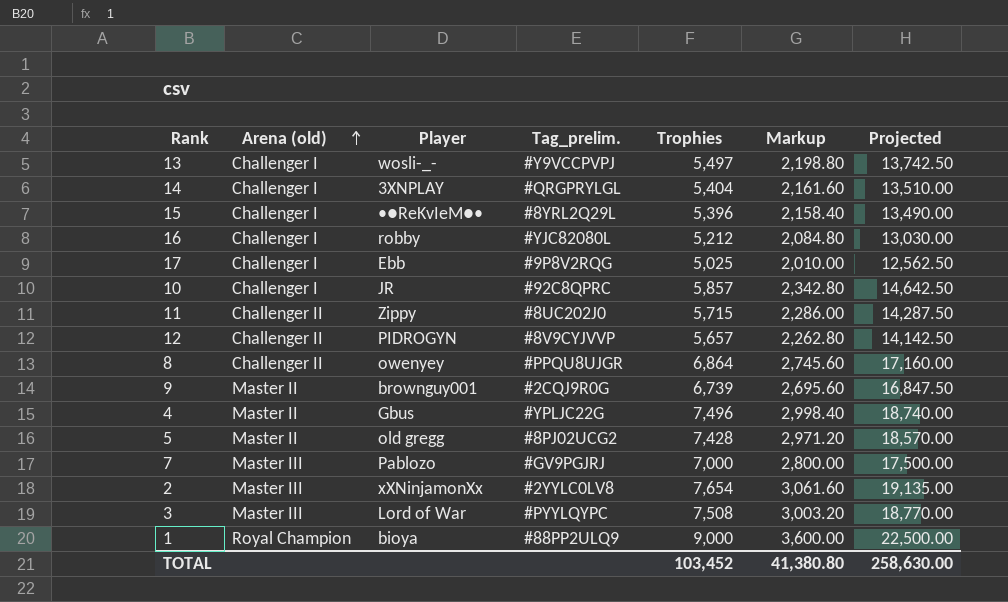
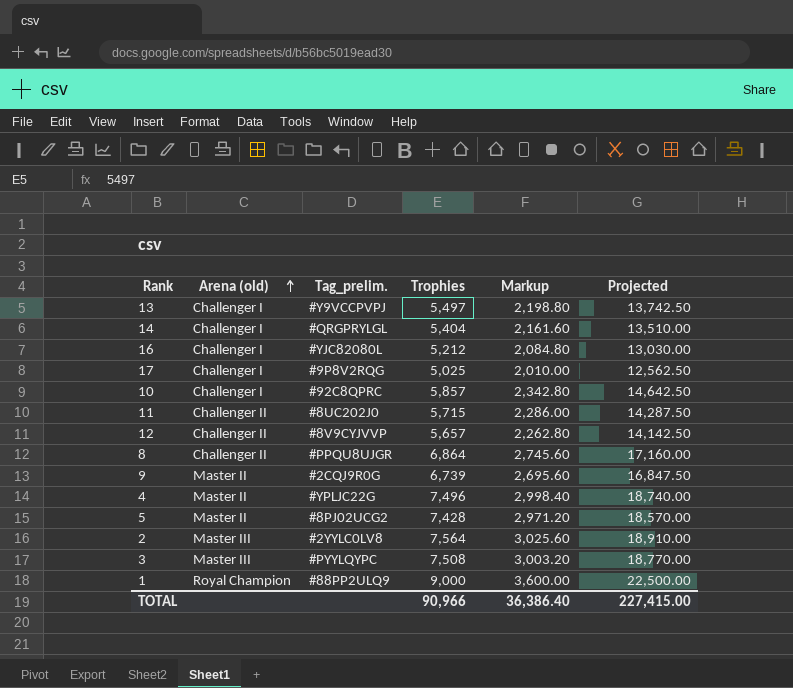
column Player | position: 3 -> none
row 15: Challenger I | •●ReKvIeM●• | #8YRL2Q29L | 5,396 | 2,158.40 | 13,490.00 -> none
row 7: Master III | Pablozo | #GV9PGJRJ | 7,000 | 2,800.00 | 17,500.00 -> none
2 | Trophies: 7,654 -> 7,564
2 | Markup: 3,061.60 -> 3,025.60
2 | Projected: 19,135.00 -> 18,910.00
TOTAL | Trophies: 103,452 -> 90,966
TOTAL | Markup: 41,380.80 -> 36,386.40
TOTAL | Projected: 258,630.00 -> 227,415.00

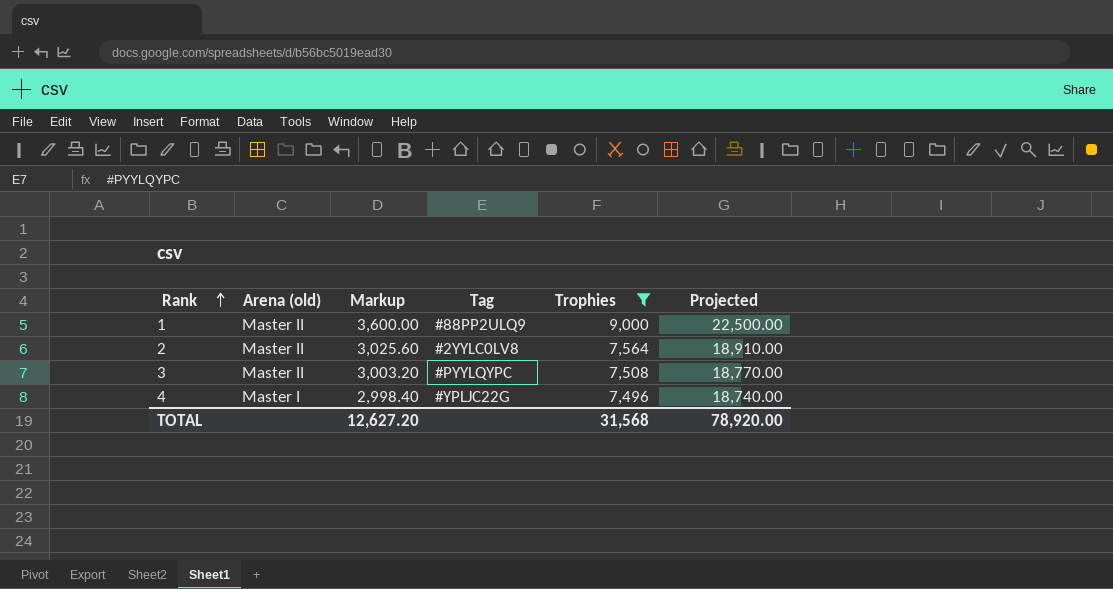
filter: none -> Trophies >= 7,496
row order: Arena (old) ascending -> Rank ascending
column Markup | position: 5 -> 3
column name: Tag_prelim. -> Tag
1 | Arena (old): Royal Champion -> Master II
2 | Arena (old): Master III -> Master II
3 | Arena (old): Master III -> Master II
4 | Arena (old): Master II -> Master I
TOTAL | Markup: 36,386.40 -> 12,627.20
TOTAL | Trophies: 90,966 -> 31,568
TOTAL | Projected: 227,415.00 -> 78,920.00

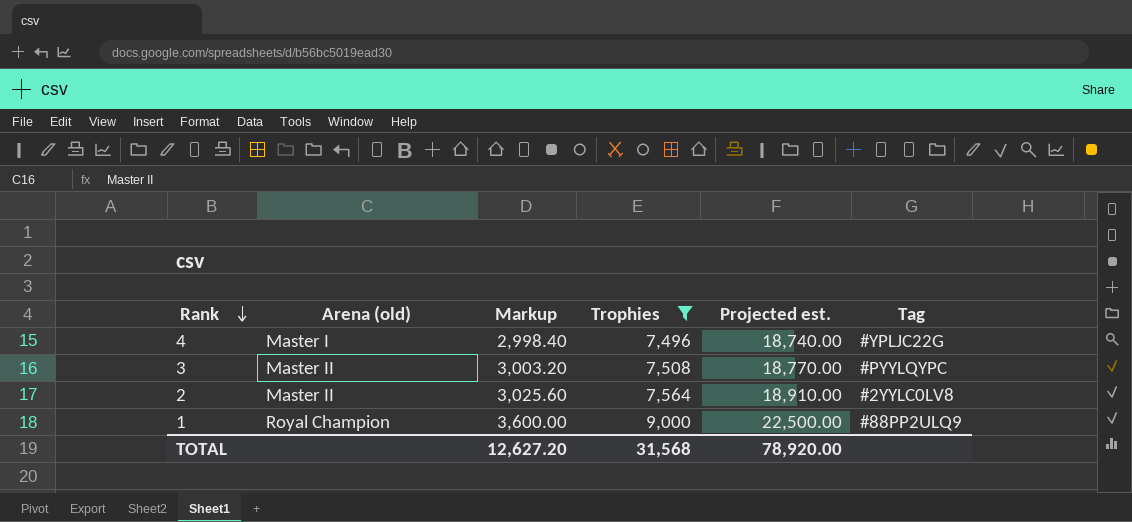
row order: Rank ascending -> Rank descending
column name: Projected -> Projected est.
column Tag | position: 4 -> 6
1 | Arena (old): Master II -> Royal Champion

